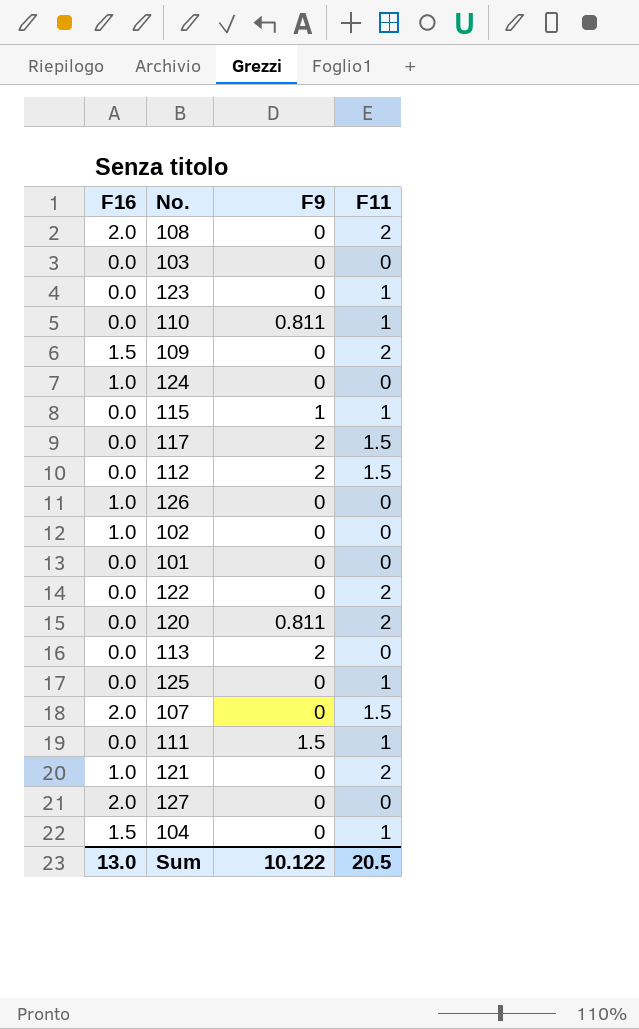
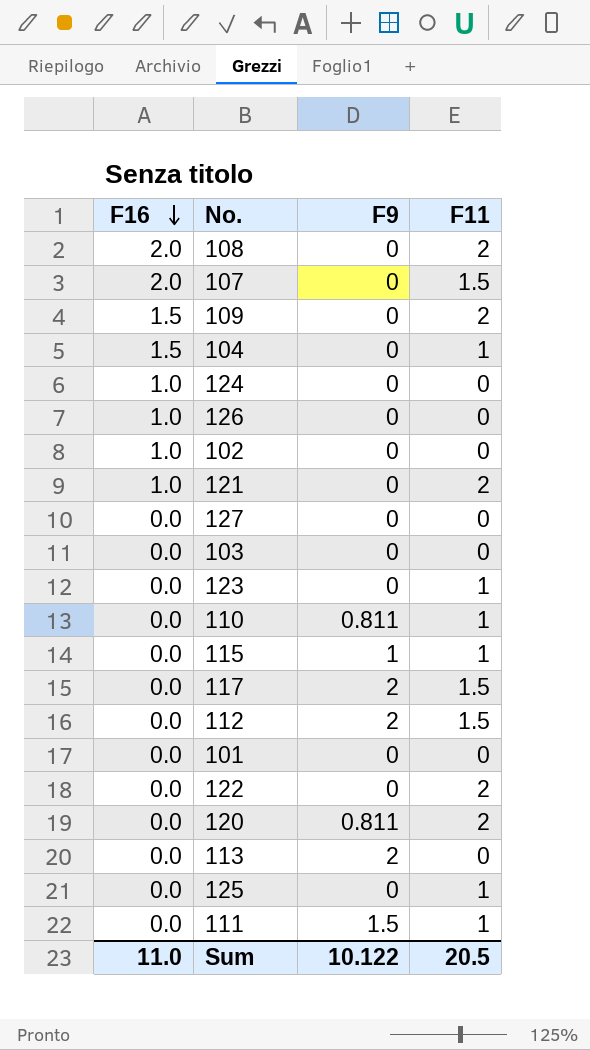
row order: none -> F16 descending
127 | F16: 2.0 -> 0.0
Sum | F16: 13.0 -> 11.0

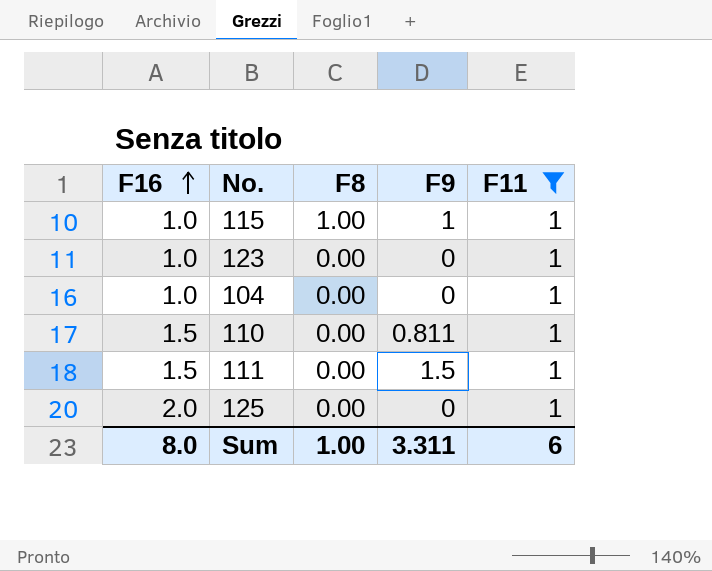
filter: none -> F11 = 1
row order: F16 descending -> F16 ascending
column F8 | position: none -> 3
115 | F16: 0.0 -> 1.0
123 | F16: 0.0 -> 1.0
104 | F16: 1.5 -> 1.0
110 | F16: 0.0 -> 1.5
111 | F16: 0.0 -> 1.5
125 | F16: 0.0 -> 2.0
Sum | F16: 11.0 -> 8.0
Sum | F9: 10.122 -> 3.311
Sum | F11: 20.5 -> 6

